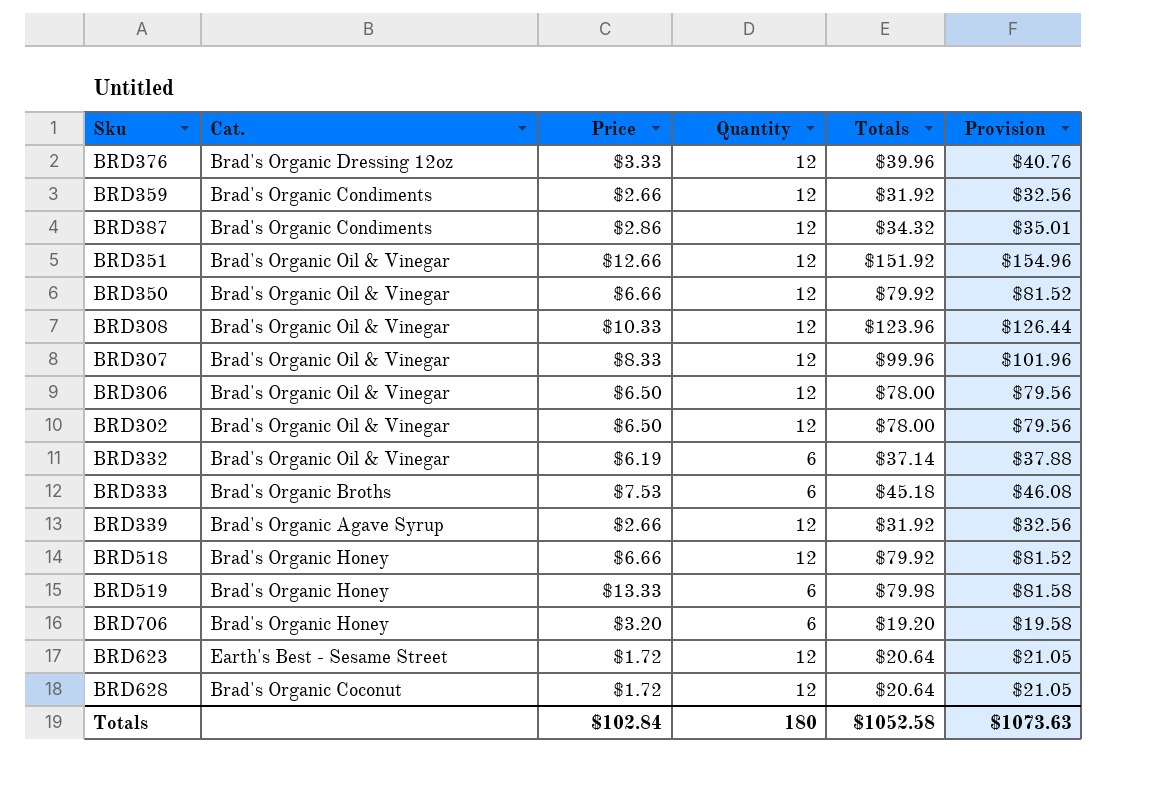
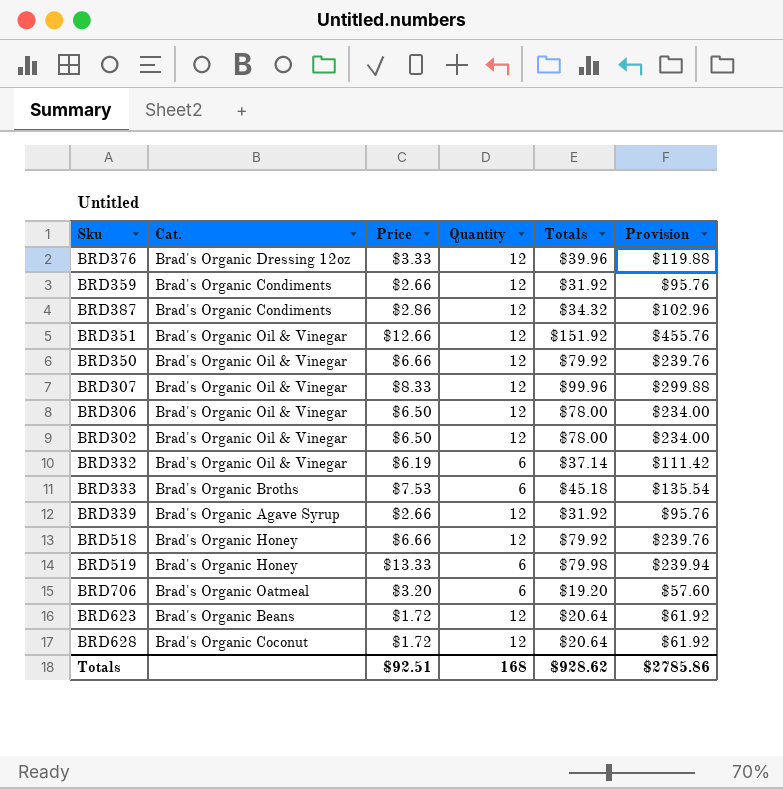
column Provision | formula: [Totals] * 1.02 -> [Totals] * 3
row BRD308: Brad's Organic Oil & Vinegar | $10.33 | 12 | $123.96 | $126.44 -> none
BRD706 | Cat.: Brad's Organic Honey -> Brad's Organic Oatmeal
BRD623 | Cat.: Earth's Best - Sesame Street -> Brad's Organic Beans
Totals | Price: $102.84 -> $92.51
Totals | Quantity: 180 -> 168
Totals | Totals: $1052.58 -> $928.62
Totals | Provision: $1073.63 -> $2785.86

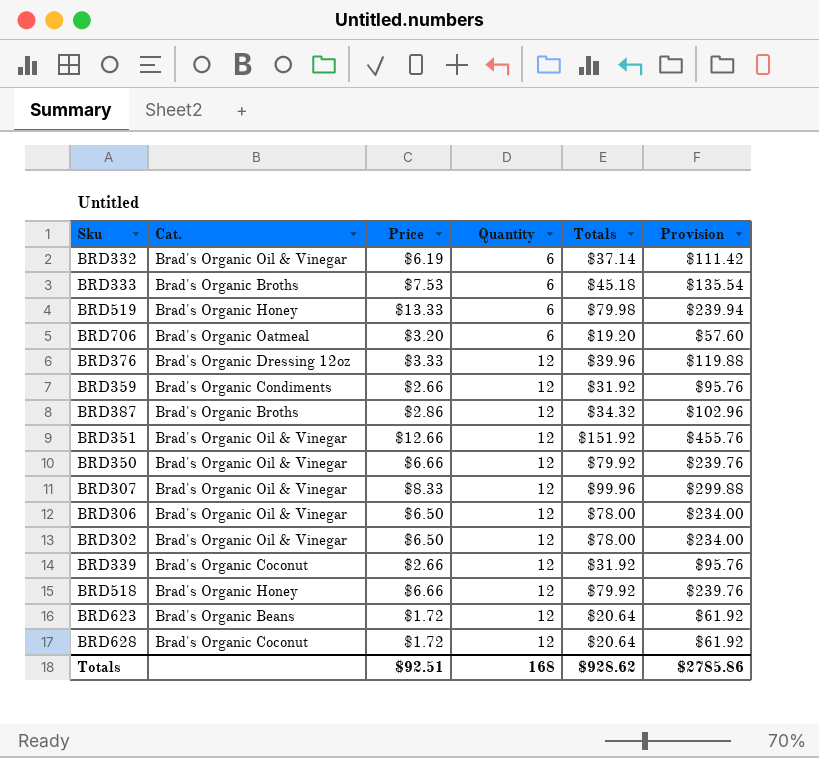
row order: none -> Quantity ascending
BRD387 | Cat.: Brad's Organic Condiments -> Brad's Organic Broths
BRD339 | Cat.: Brad's Organic Agave Syrup -> Brad's Organic Coconut

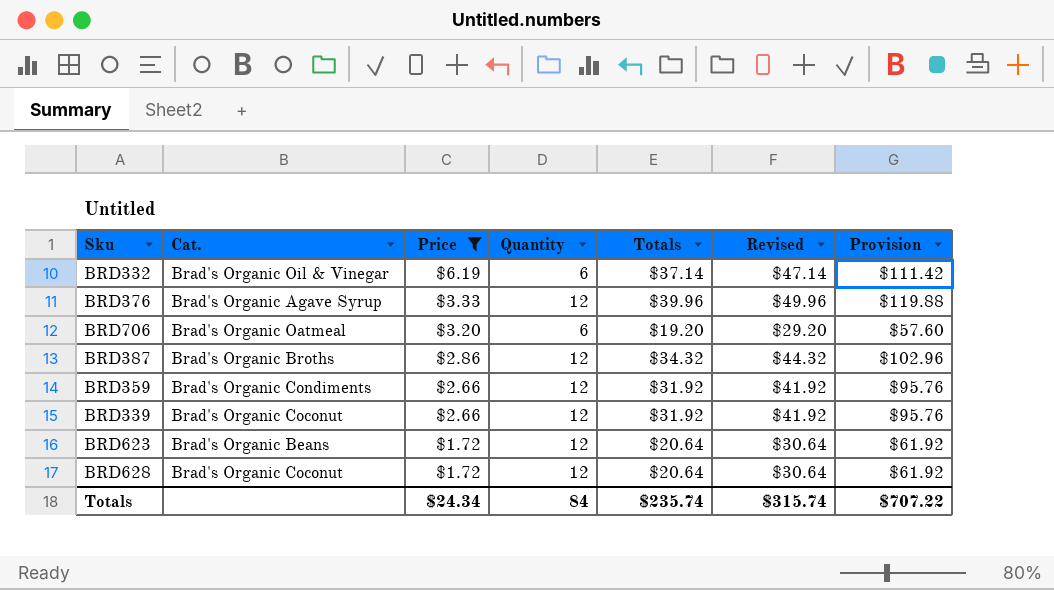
filter: none -> Price <= $6.19
row order: Quantity ascending -> Price descending
column Revised | formula: none -> [Totals] + 10
BRD376 | Cat.: Brad's Organic Dressing 12oz -> Brad's Organic Agave Syrup
Totals | Price: $92.51 -> $24.34
Totals | Quantity: 168 -> 84
Totals | Totals: $928.62 -> $235.74
Totals | Provision: $2785.86 -> $707.22

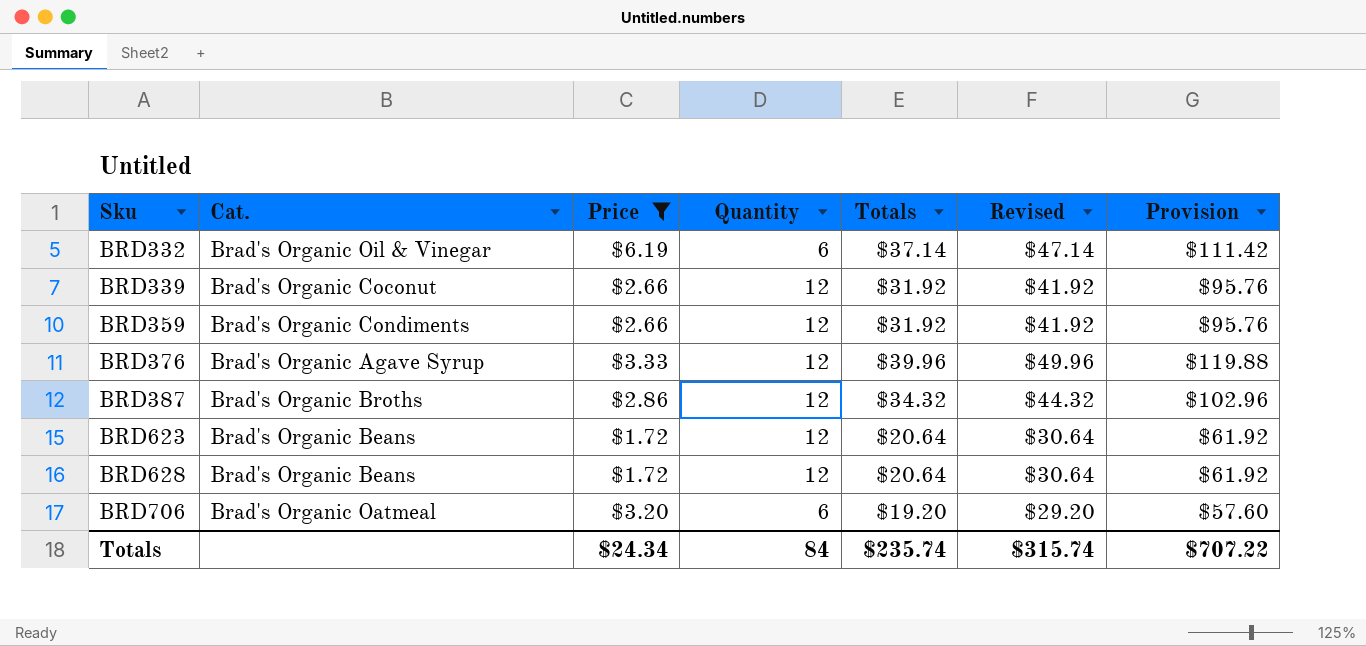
row order: Price descending -> Sku ascending
BRD628 | Cat.: Brad's Organic Coconut -> Brad's Organic Beans

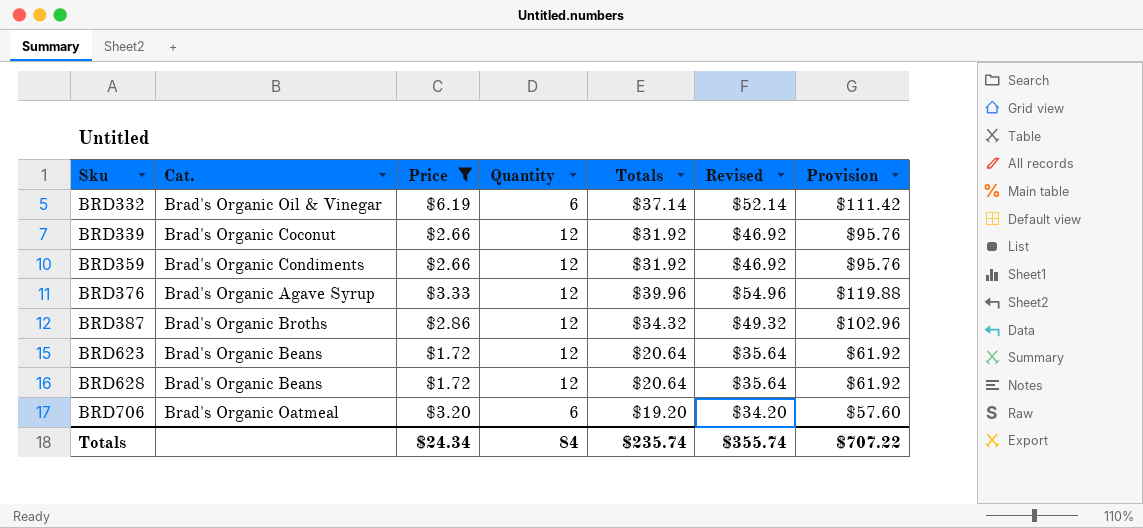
column Revised | formula: [Totals] + 10 -> [Totals] + 15
Totals | Revised: $315.74 -> $355.74

